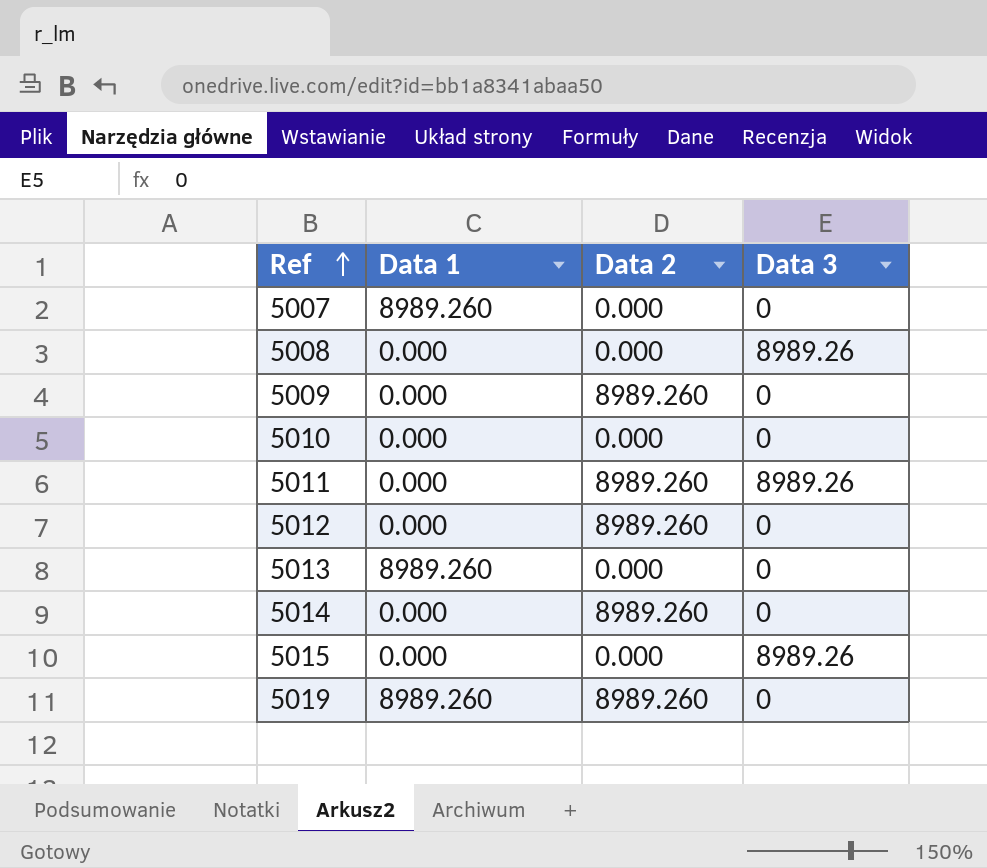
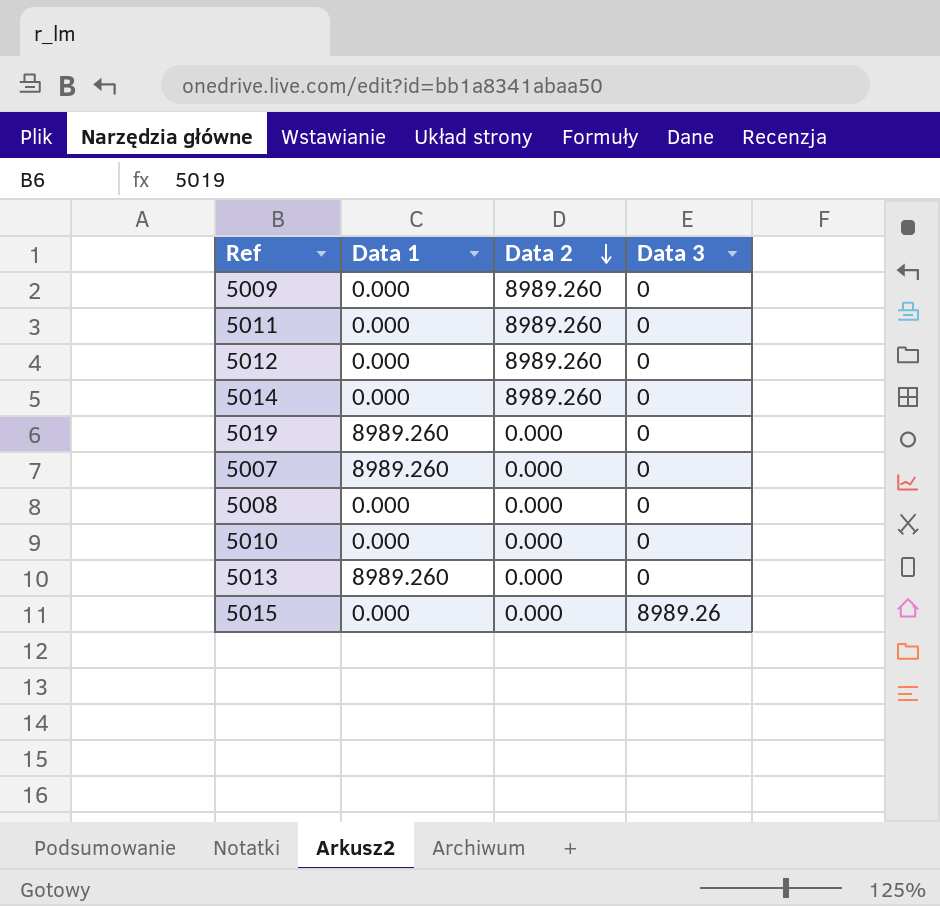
row order: Ref ascending -> Data 2 descending
5011 | Data 3: 8989.26 -> 0
5019 | Data 2: 8989.260 -> 0.000
5008 | Data 3: 8989.26 -> 0

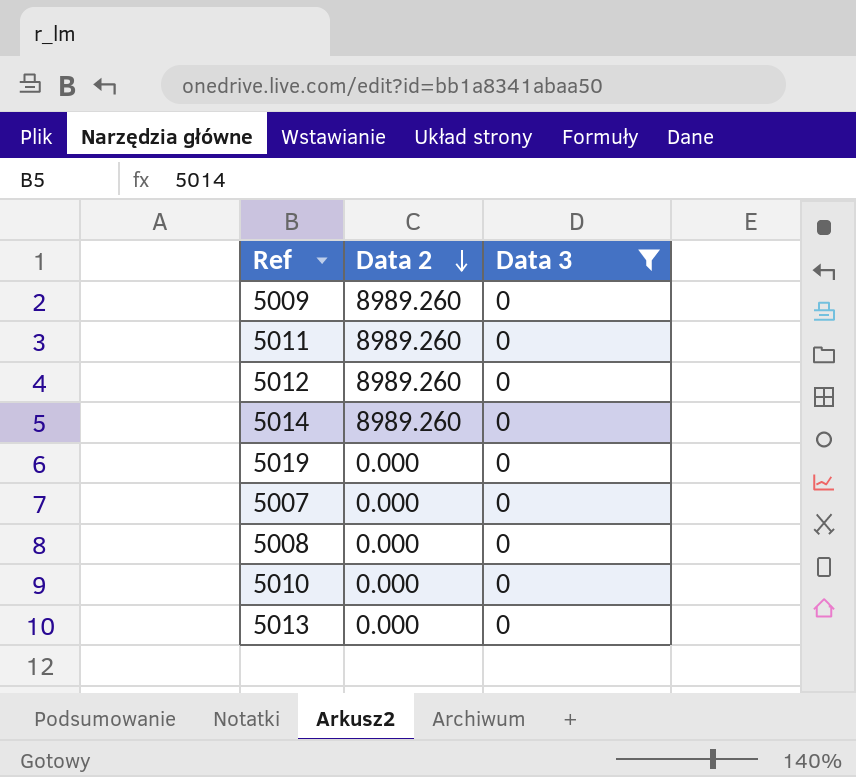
filter: none -> Data 3 = 0
column Data 1 | position: 2 -> none

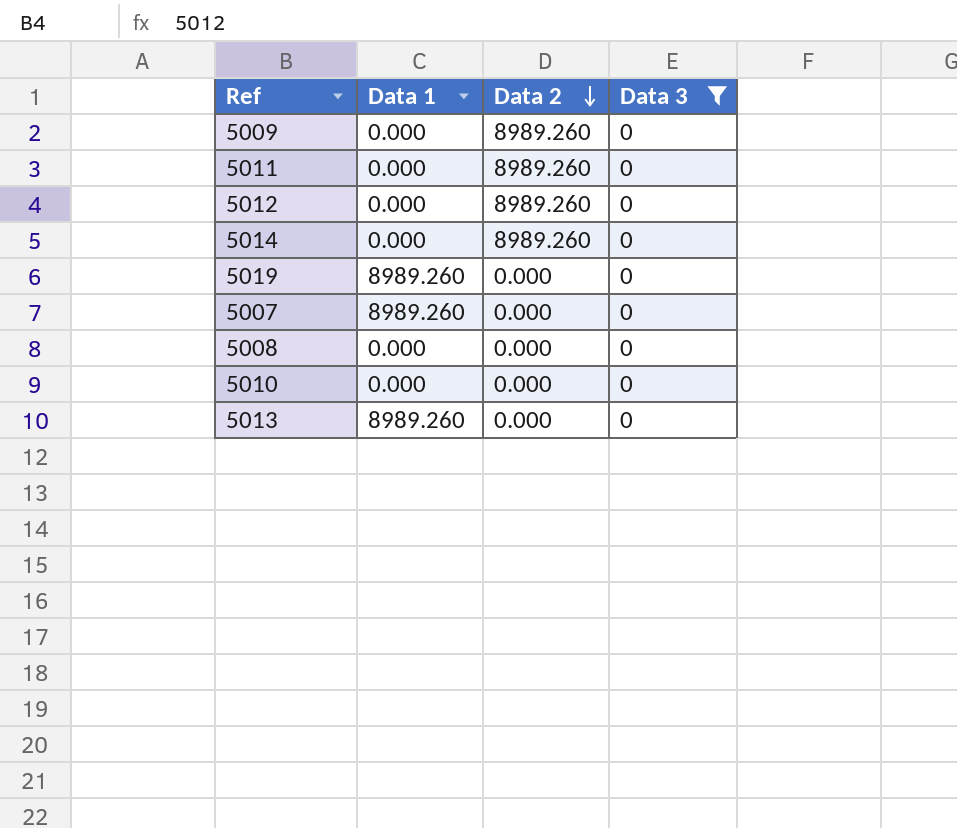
column Data 1 | position: none -> 2

